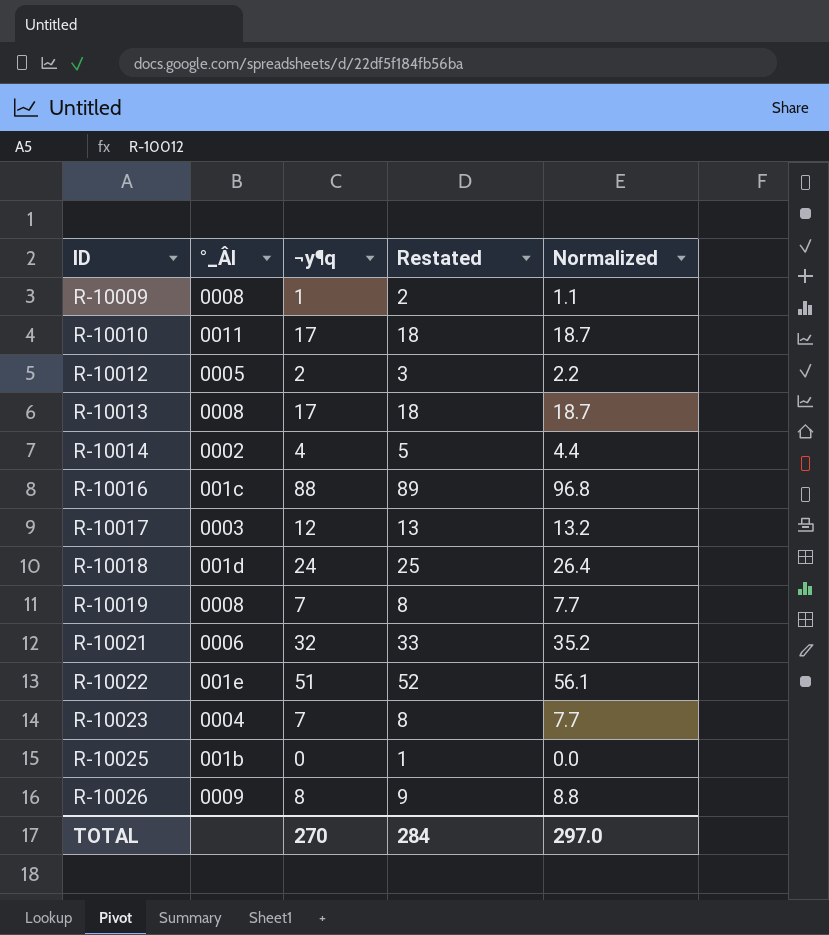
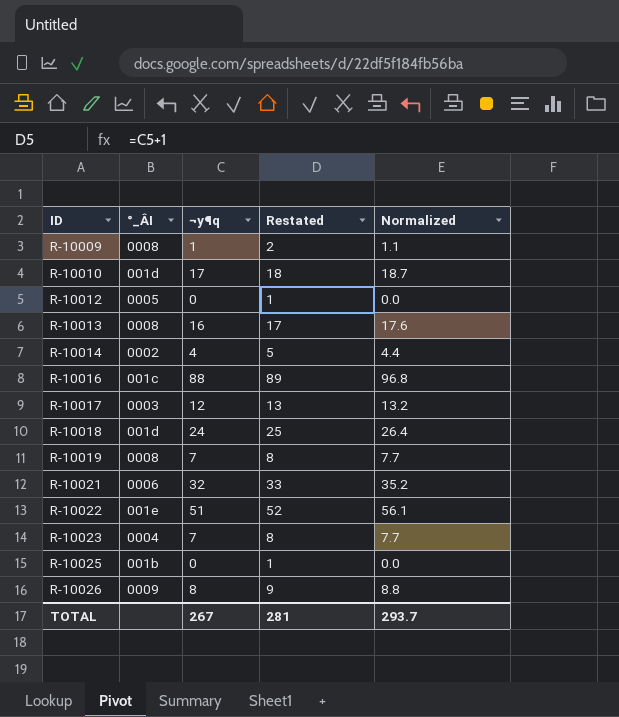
R-10010 | °_ÂI: 0011 -> 001d
R-10012 | ¬y¶q: 2 -> 0
R-10012 | Restated: 3 -> 1
R-10012 | Normalized: 2.2 -> 0.0
R-10013 | ¬y¶q: 17 -> 16
R-10013 | Restated: 18 -> 17
R-10013 | Normalized: 18.7 -> 17.6
TOTAL | ¬y¶q: 270 -> 267
TOTAL | Restated: 284 -> 281
TOTAL | Normalized: 297.0 -> 293.7

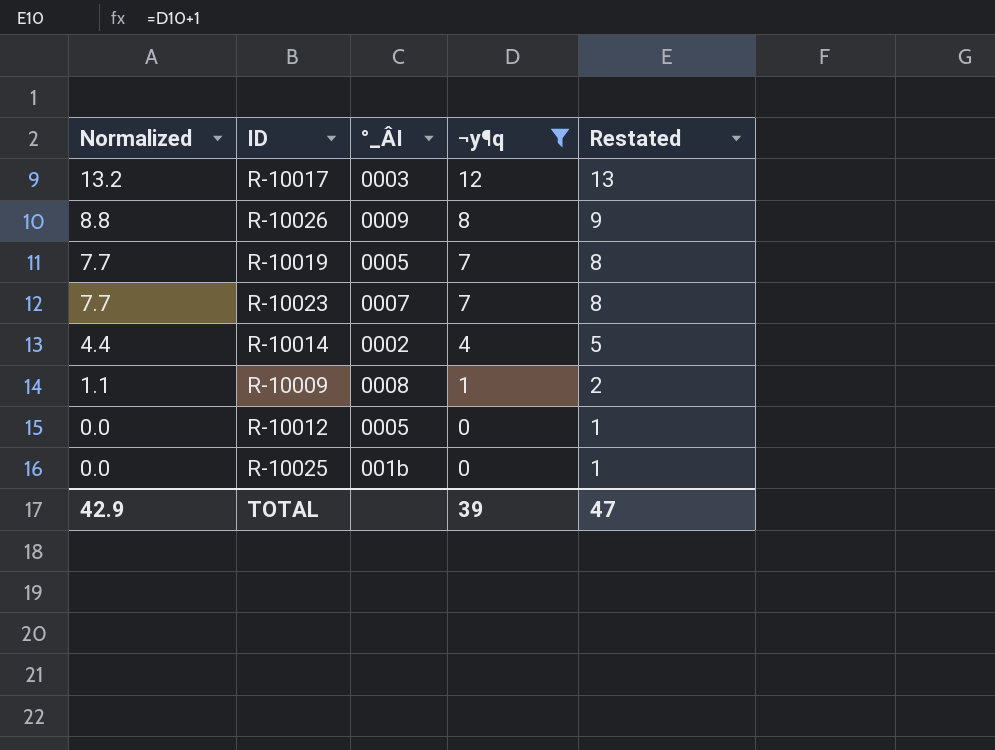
filter: none -> ¬y¶q <= 12
row order: ID ascending -> Normalized descending
column Normalized | position: 5 -> 1
R-10019 | °_ÂI: 0008 -> 0005
R-10023 | °_ÂI: 0004 -> 0007
TOTAL | Normalized: 293.7 -> 42.9
TOTAL | ¬y¶q: 267 -> 39
TOTAL | Restated: 281 -> 47

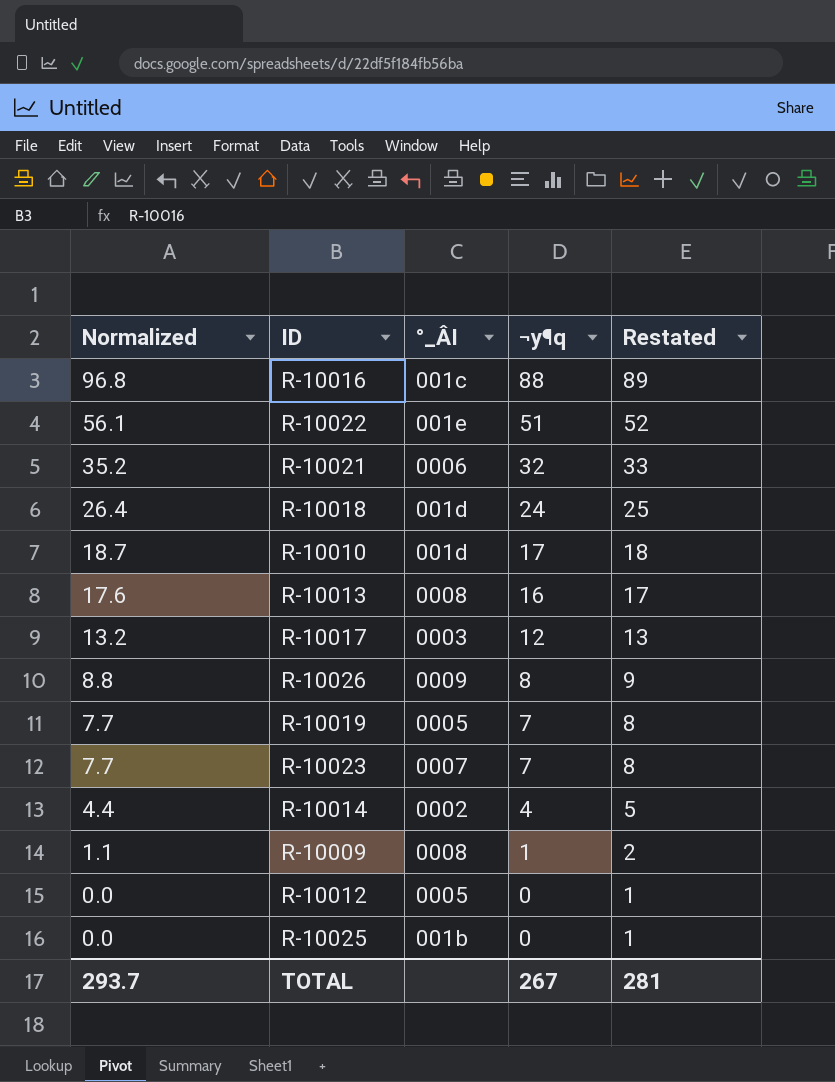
filter: ¬y¶q <= 12 -> none
TOTAL | Normalized: 42.9 -> 293.7
TOTAL | ¬y¶q: 39 -> 267
TOTAL | Restated: 47 -> 281

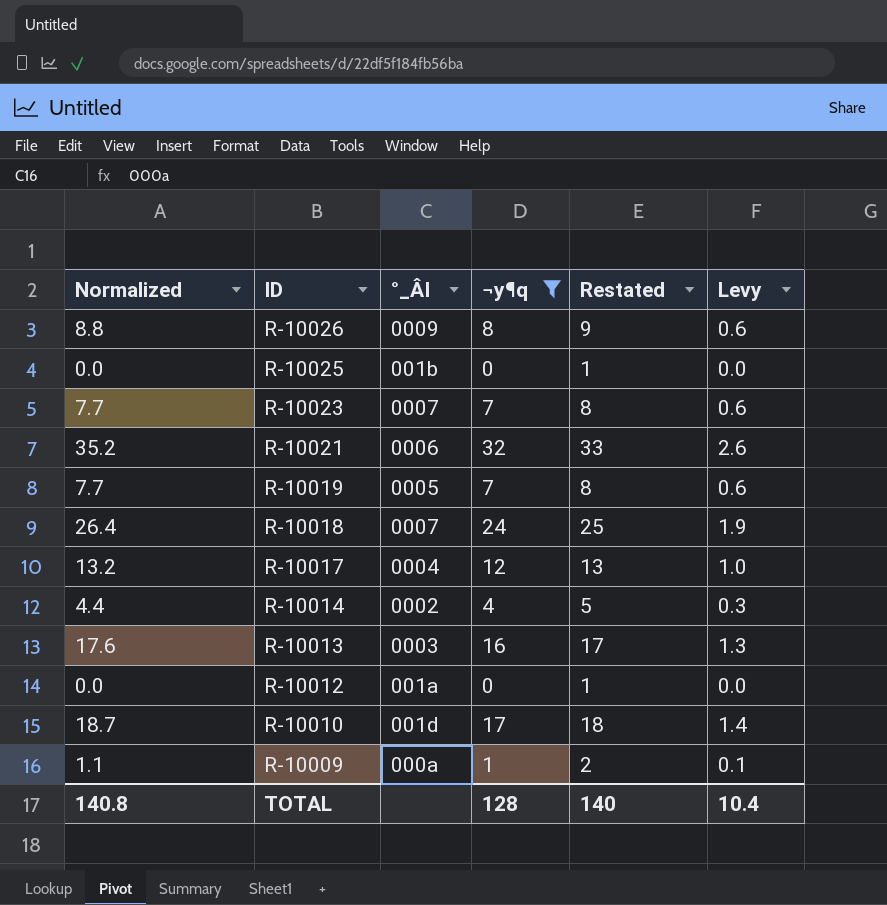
filter: none -> ¬y¶q <= 32
row order: Normalized descending -> ID descending
column Levy | formula: none -> [¬y¶q] * 0.08
R-10018 | °_ÂI: 001d -> 0007
R-10017 | °_ÂI: 0003 -> 0004
R-10013 | °_ÂI: 0008 -> 0003
R-10012 | °_ÂI: 0005 -> 001a
R-10009 | °_ÂI: 0008 -> 000a
TOTAL | Normalized: 293.7 -> 140.8
TOTAL | ¬y¶q: 267 -> 128
TOTAL | Restated: 281 -> 140

